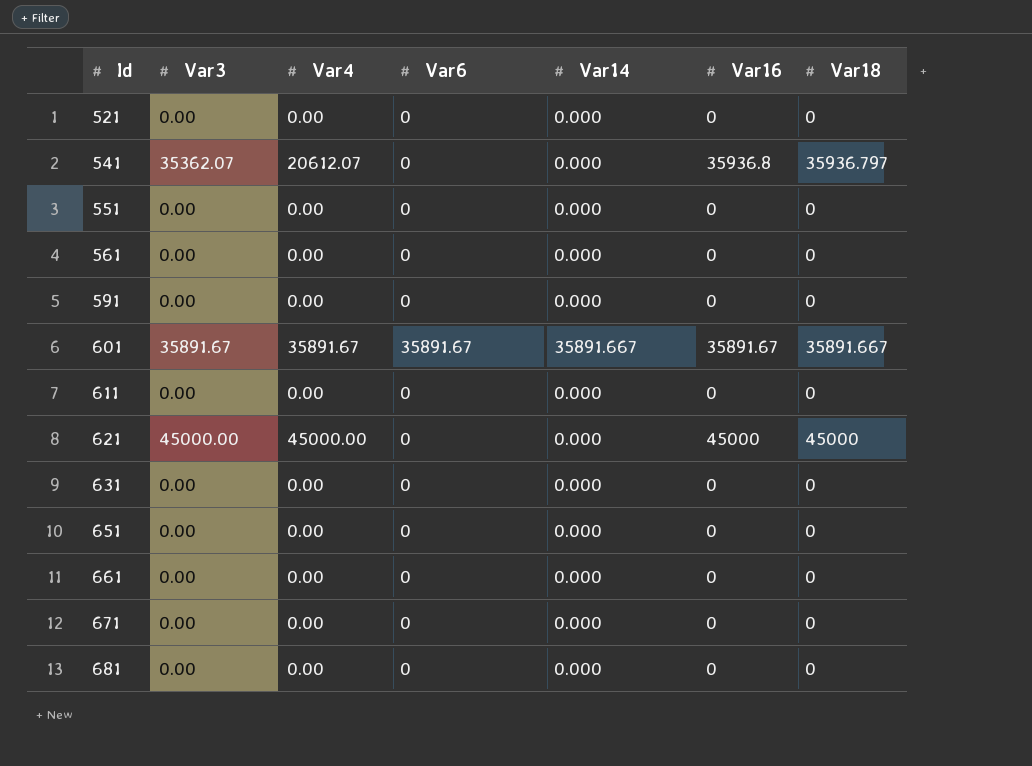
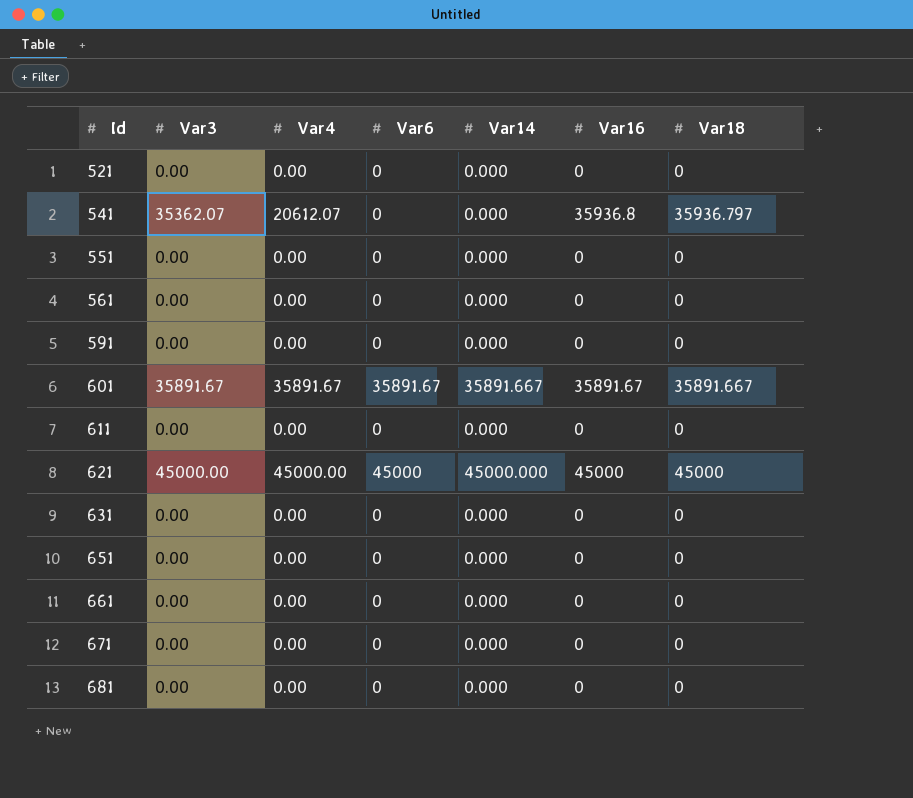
621 | Var6: 0 -> 45000
621 | Var14: 0.000 -> 45000.000

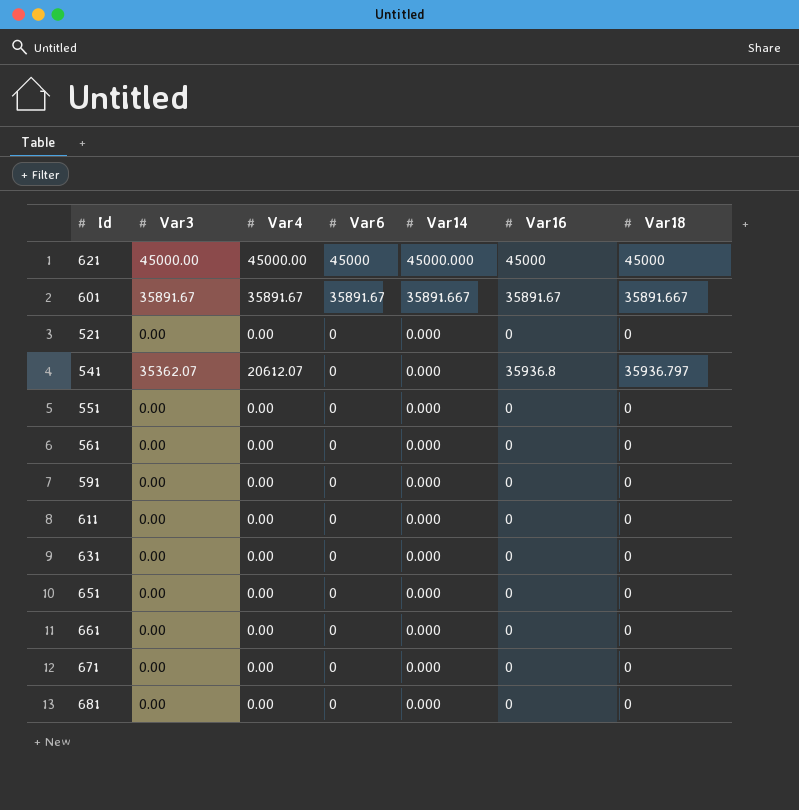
row order: Id ascending -> Var6 descending

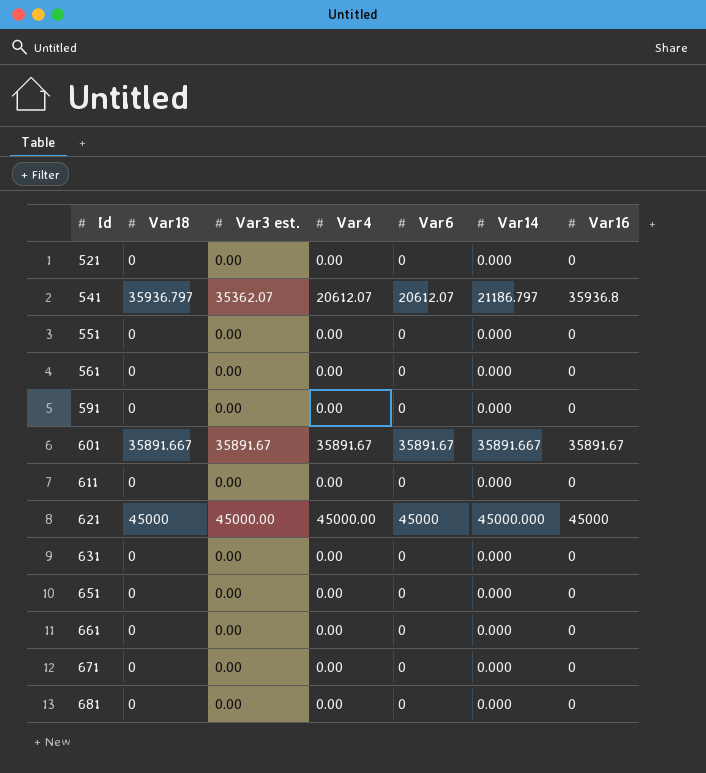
row order: Var6 descending -> Id ascending
column Var18 | position: 7 -> 2
column name: Var3 -> Var3 est.
541 | Var6: 0 -> 20612.07
541 | Var14: 0.000 -> 21186.797

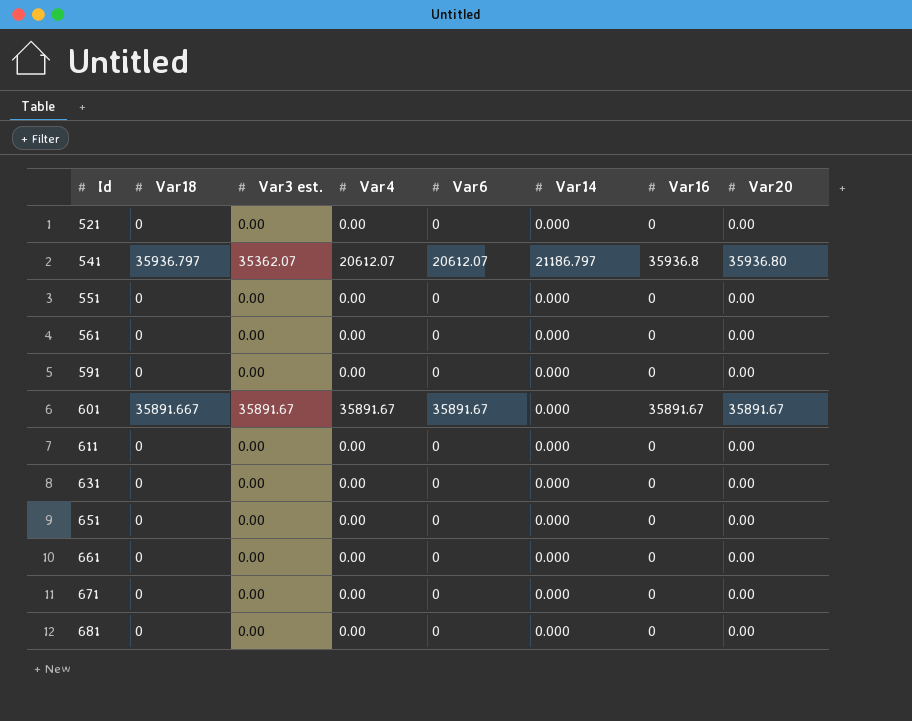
column Var20 | position: none -> 8
row 621: 45000 | 45000.00 | 45000.00 | 45000 | 45000.000 | 45000 -> none
601 | Var14: 35891.667 -> 0.000

